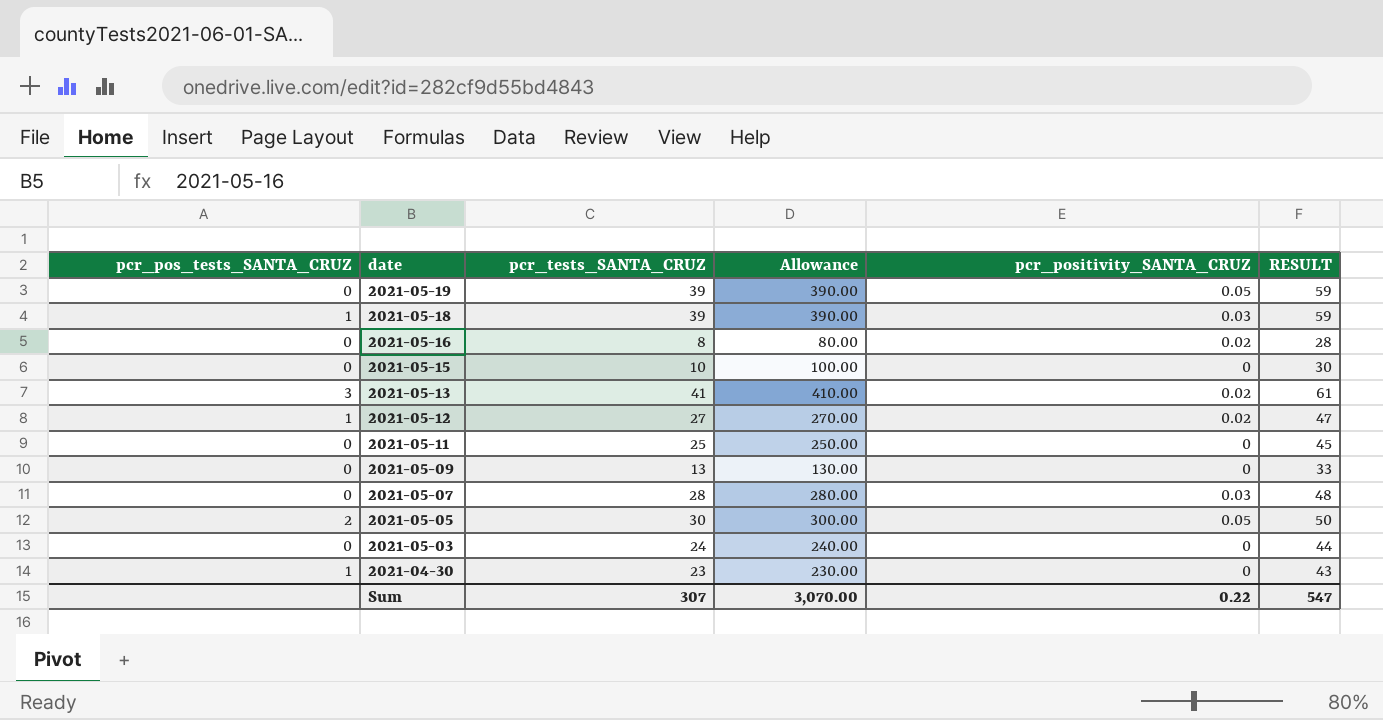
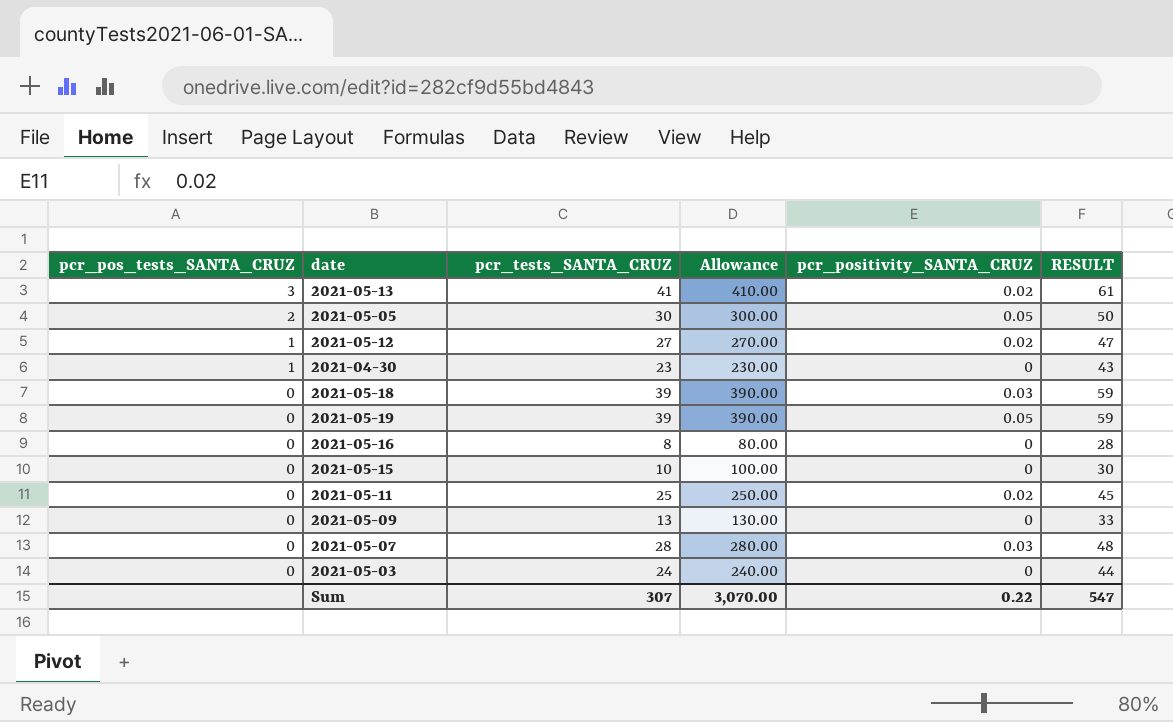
row order: date descending -> pcr_pos_tests_SANTA_CRUZ descending
2021-05-18 | pcr_pos_tests_SANTA_CRUZ: 1 -> 0
2021-05-16 | pcr_positivity_SANTA_CRUZ: 0.02 -> 0
2021-05-11 | pcr_positivity_SANTA_CRUZ: 0 -> 0.02

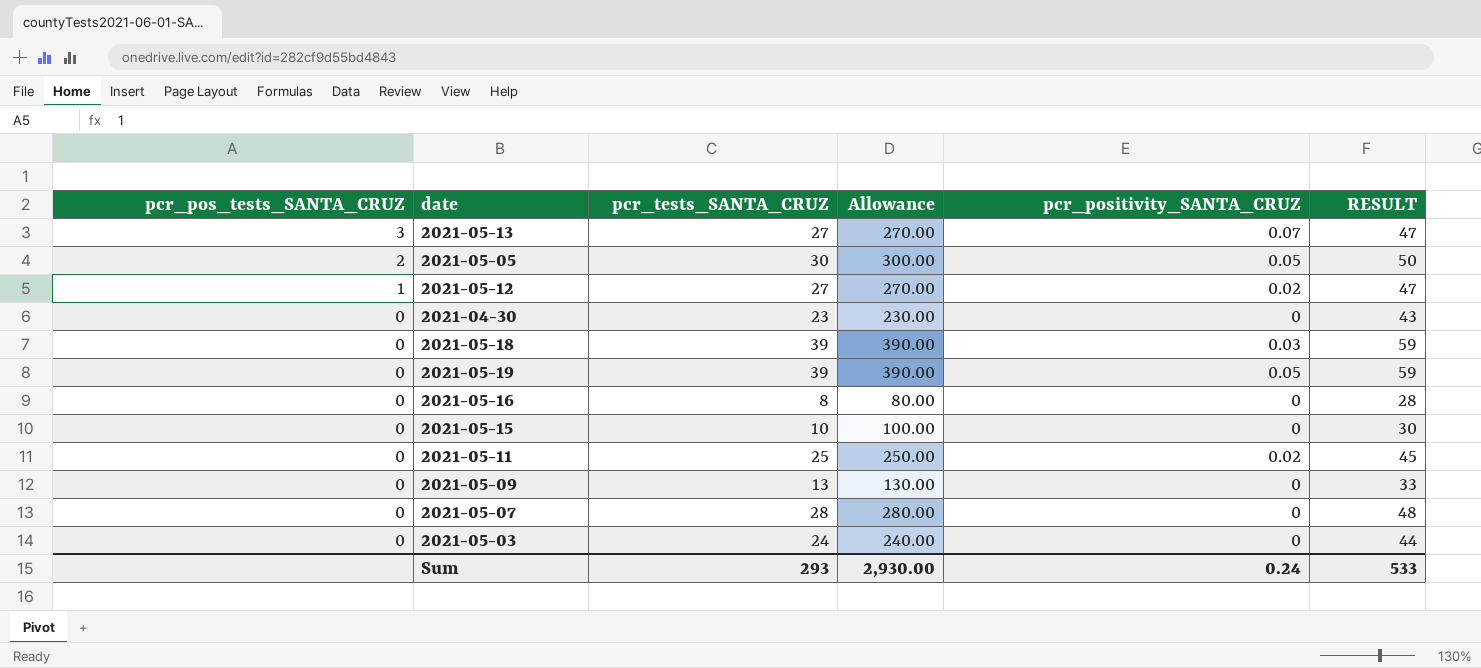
2021-05-13 | pcr_tests_SANTA_CRUZ: 41 -> 27
2021-05-13 | Allowance: 410.00 -> 270.00
2021-05-13 | pcr_positivity_SANTA_CRUZ: 0.02 -> 0.07
2021-05-13 | RESULT: 61 -> 47
2021-04-30 | pcr_pos_tests_SANTA_CRUZ: 1 -> 0
2021-05-07 | pcr_positivity_SANTA_CRUZ: 0.03 -> 0
Sum | pcr_tests_SANTA_CRUZ: 307 -> 293
Sum | Allowance: 3,070.00 -> 2,930.00
Sum | pcr_positivity_SANTA_CRUZ: 0.22 -> 0.24
Sum | RESULT: 547 -> 533

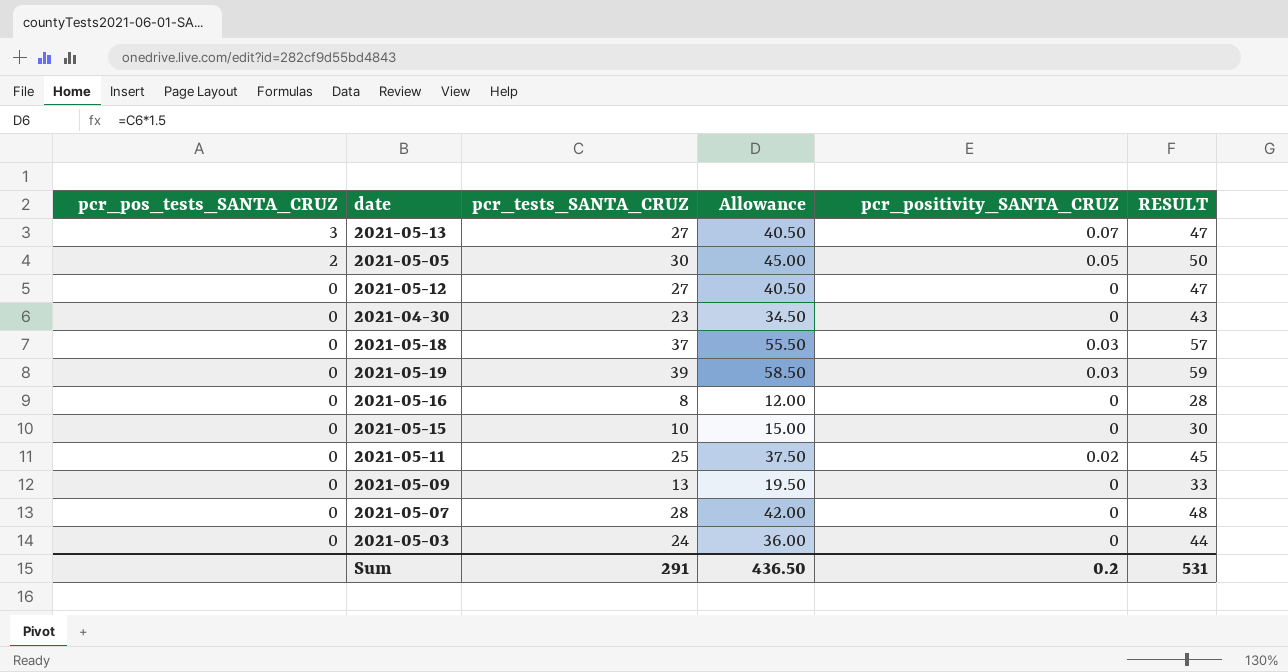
column Allowance | formula: [pcr_tests_SANTA_CRUZ] * 10 -> [pcr_tests_SANTA_CRUZ] * 1.5
2021-05-12 | pcr_pos_tests_SANTA_CRUZ: 1 -> 0
2021-05-12 | pcr_positivity_SANTA_CRUZ: 0.02 -> 0
2021-05-18 | pcr_tests_SANTA_CRUZ: 39 -> 37
2021-05-18 | RESULT: 59 -> 57
2021-05-19 | pcr_positivity_SANTA_CRUZ: 0.05 -> 0.03
Sum | pcr_tests_SANTA_CRUZ: 293 -> 291
Sum | Allowance: 2,930.00 -> 436.50
Sum | pcr_positivity_SANTA_CRUZ: 0.24 -> 0.2
Sum | RESULT: 533 -> 531

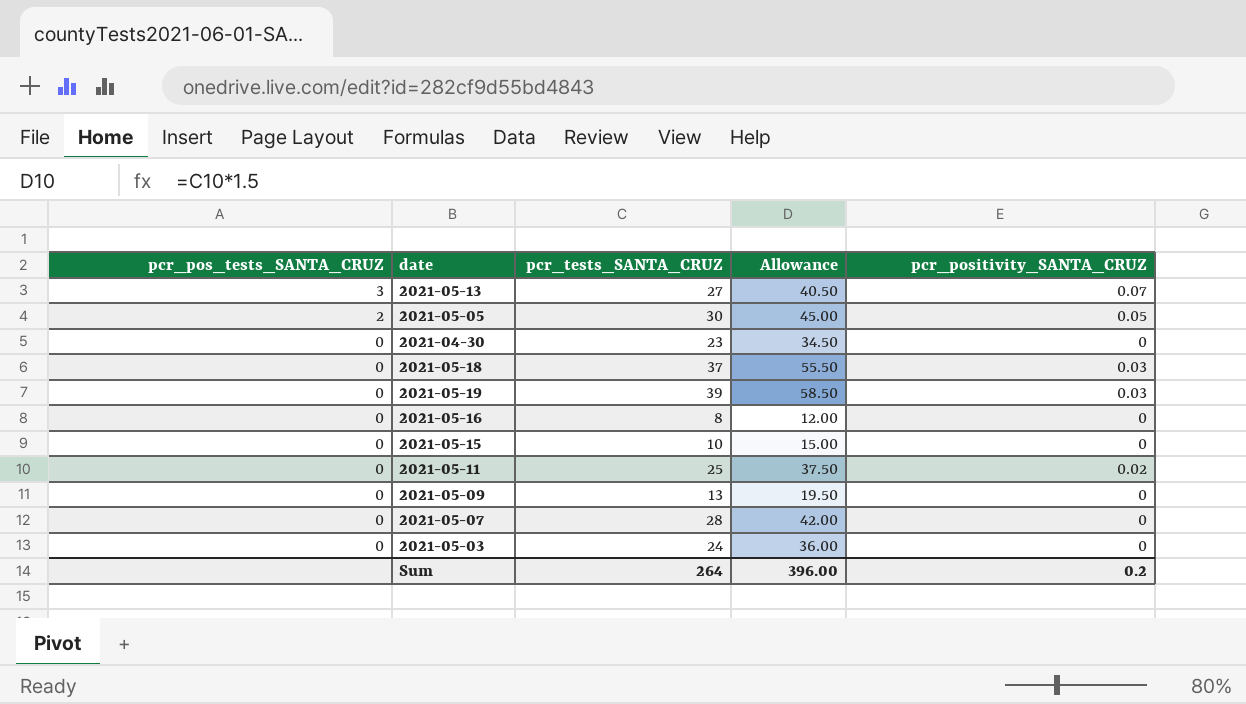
column RESULT | formula: [pcr_tests_SANTA_CRUZ] + 20 -> none
row 2021-05-12: 0 | 27 | 40.50 | 0 | 47 -> none
Sum | pcr_tests_SANTA_CRUZ: 291 -> 264
Sum | Allowance: 436.50 -> 396.00

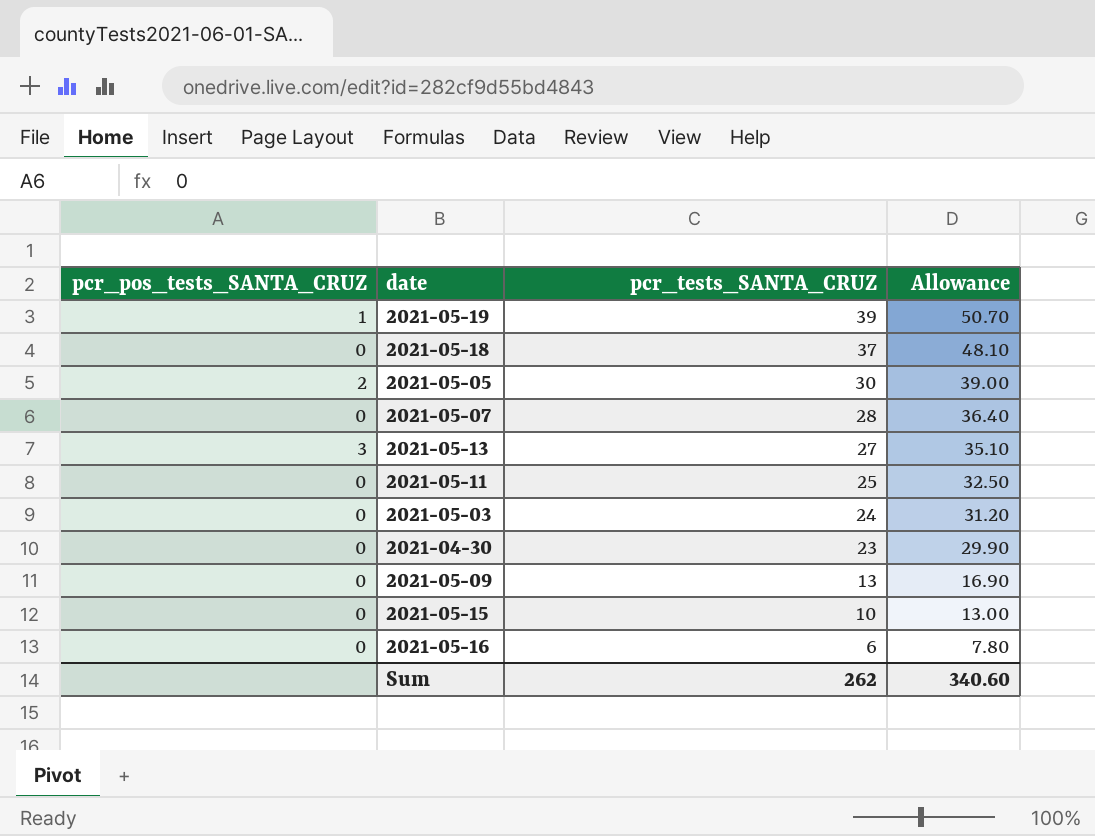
row order: pcr_pos_tests_SANTA_CRUZ descending -> pcr_tests_SANTA_CRUZ descending
column pcr_positivity_SANTA_CRUZ | position: 5 -> none
column Allowance | formula: [pcr_tests_SANTA_CRUZ] * 1.5 -> [pcr_tests_SANTA_CRUZ] * 1.3
2021-05-19 | pcr_pos_tests_SANTA_CRUZ: 0 -> 1
2021-05-16 | pcr_tests_SANTA_CRUZ: 8 -> 6
Sum | pcr_tests_SANTA_CRUZ: 264 -> 262
Sum | Allowance: 396.00 -> 340.60

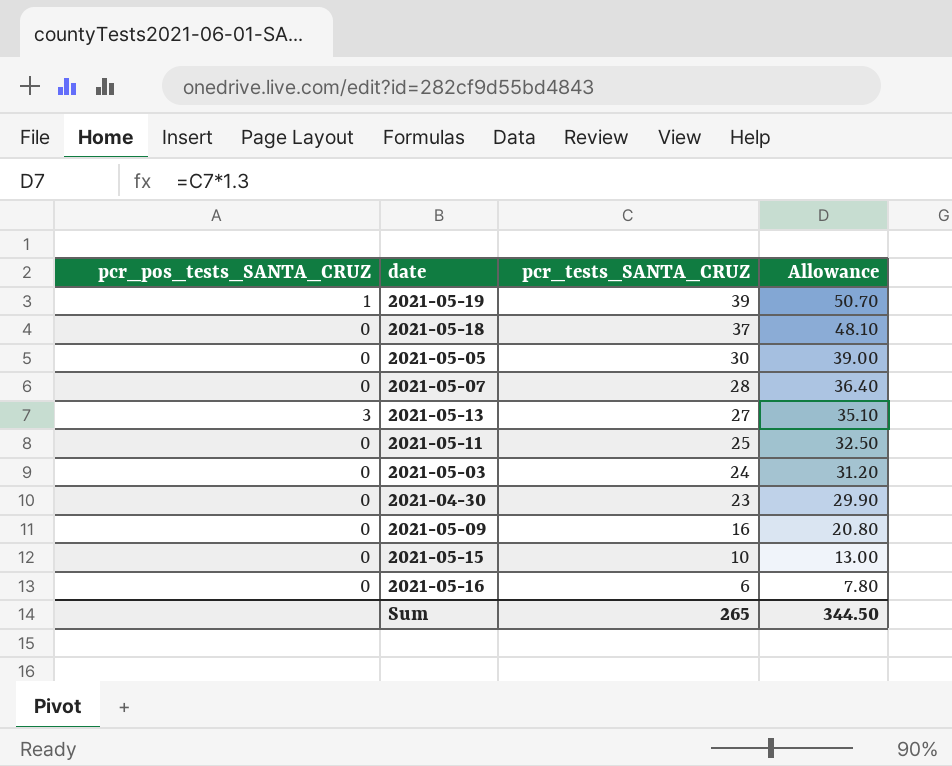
2021-05-05 | pcr_pos_tests_SANTA_CRUZ: 2 -> 0
2021-05-09 | pcr_tests_SANTA_CRUZ: 13 -> 16
2021-05-09 | Allowance: 16.90 -> 20.80
Sum | pcr_tests_SANTA_CRUZ: 262 -> 265
Sum | Allowance: 340.60 -> 344.50

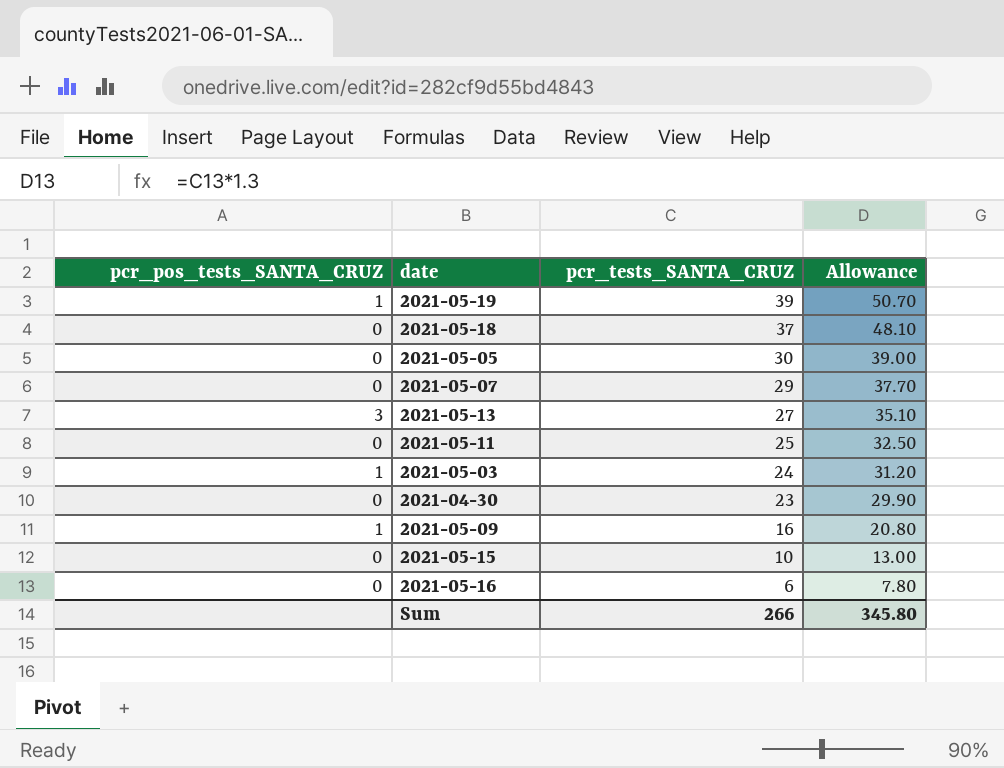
2021-05-07 | pcr_tests_SANTA_CRUZ: 28 -> 29
2021-05-07 | Allowance: 36.40 -> 37.70
2021-05-03 | pcr_pos_tests_SANTA_CRUZ: 0 -> 1
2021-05-09 | pcr_pos_tests_SANTA_CRUZ: 0 -> 1
Sum | pcr_tests_SANTA_CRUZ: 265 -> 266
Sum | Allowance: 344.50 -> 345.80

